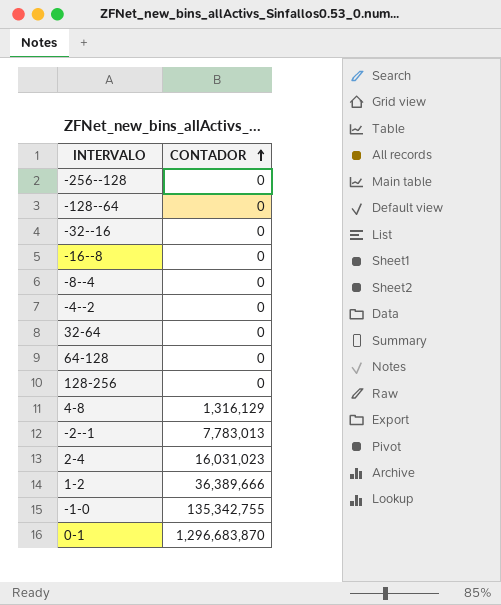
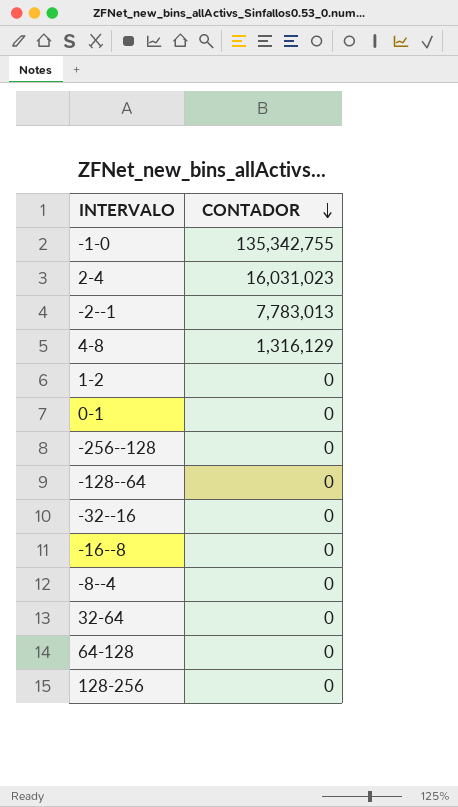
row order: CONTADOR ascending -> CONTADOR descending
row -4--2: 0 -> none
1-2 | CONTADOR: 36,389,666 -> 0
0-1 | CONTADOR: 1,296,683,870 -> 0

